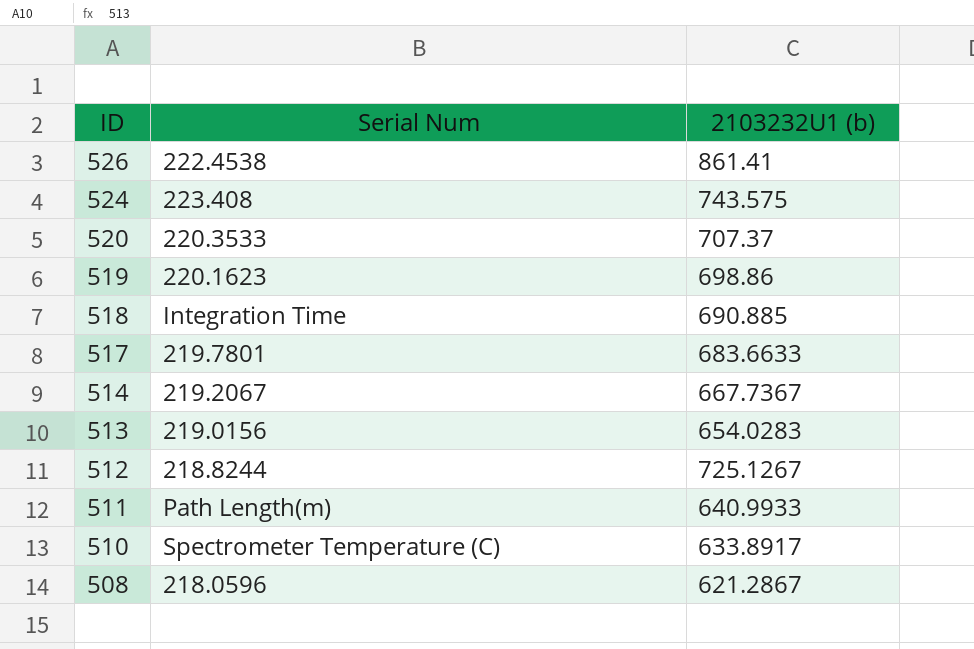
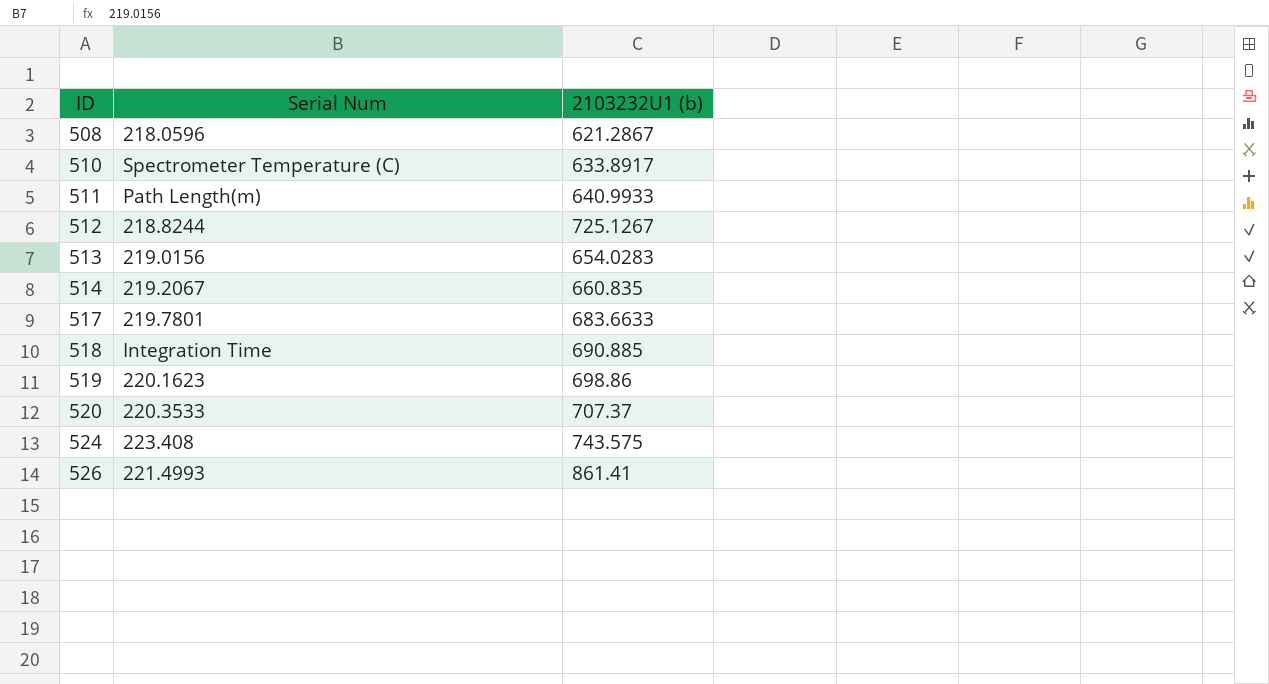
row order: ID descending -> ID ascending
514 | 2103232U1 (b): 667.7367 -> 660.835
526 | Serial Num: 222.4538 -> 221.4993

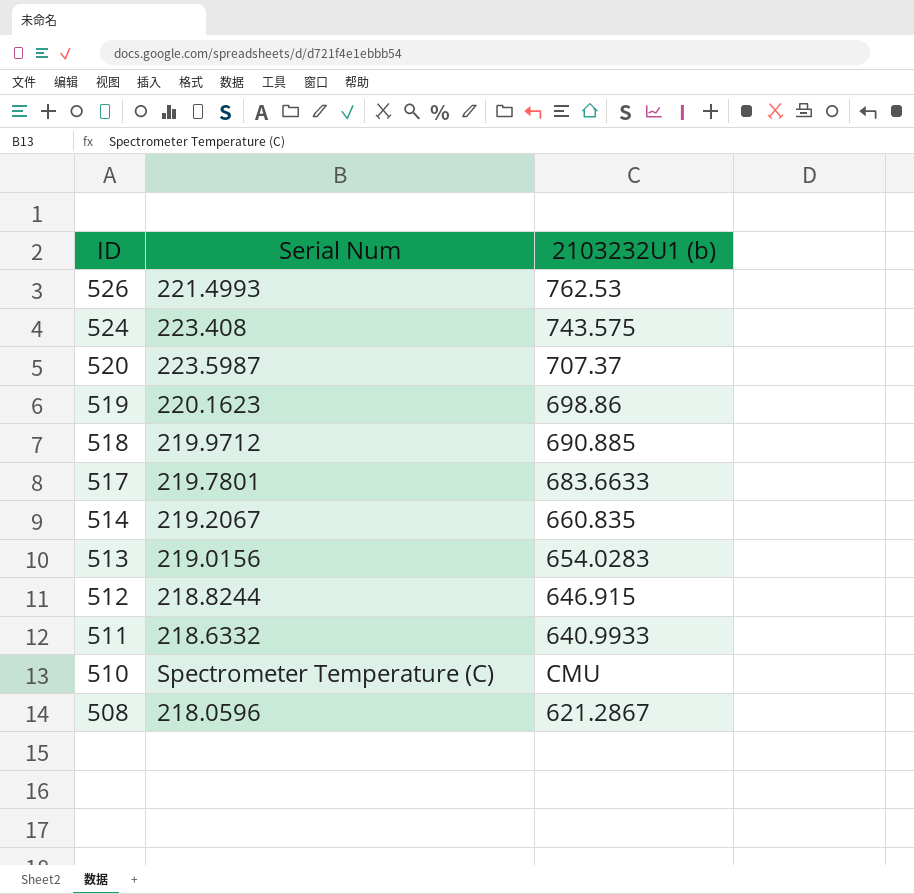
row order: ID ascending -> ID descending
526 | 2103232U1 (b): 861.41 -> 762.53
520 | Serial Num: 220.3533 -> 223.5987
518 | Serial Num: Integration Time -> 219.9712
512 | 2103232U1 (b): 725.1267 -> 646.915
511 | Serial Num: Path Length(m) -> 218.6332
510 | 2103232U1 (b): 633.8917 -> CMU

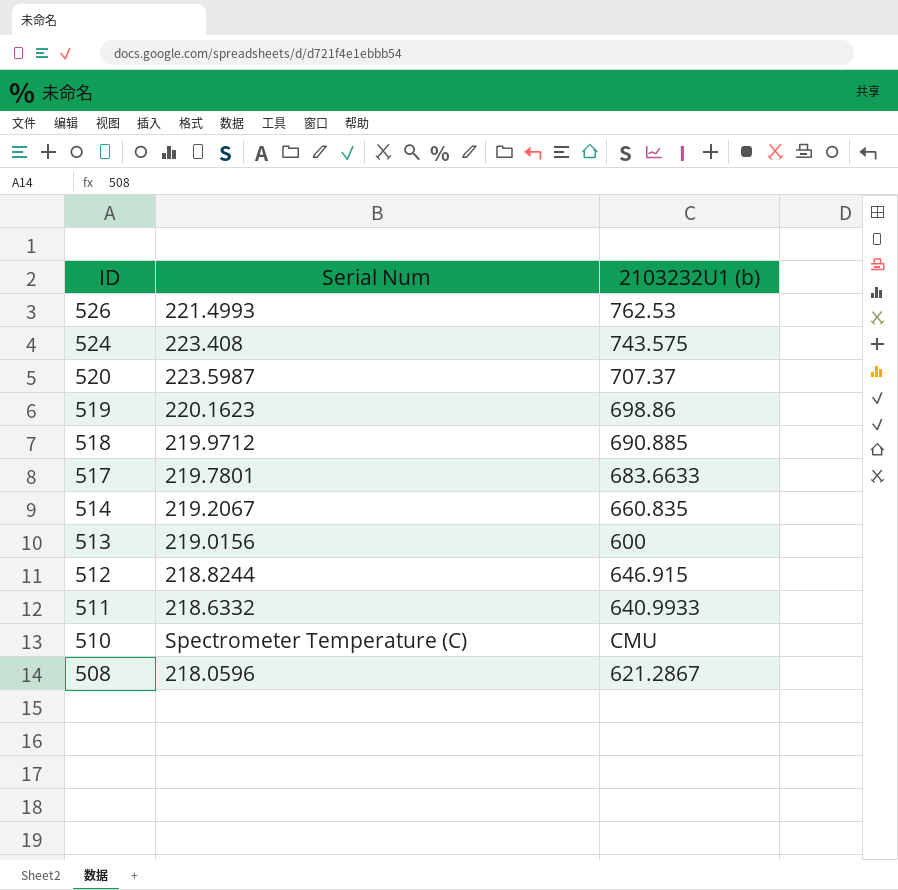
513 | 2103232U1 (b): 654.0283 -> 600

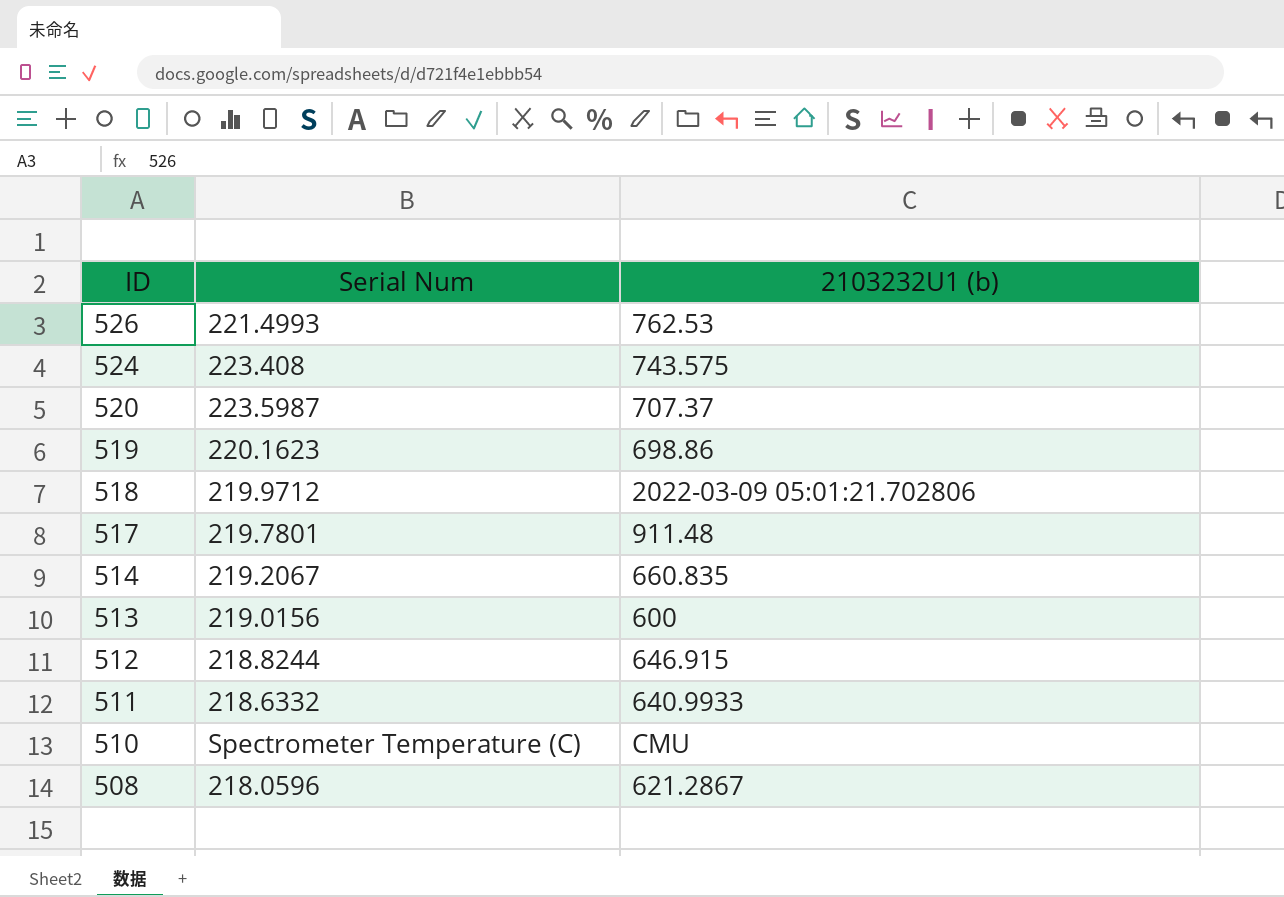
518 | 2103232U1 (b): 690.885 -> 2022-03-09 05:01:21.702806
517 | 2103232U1 (b): 683.6633 -> 911.48

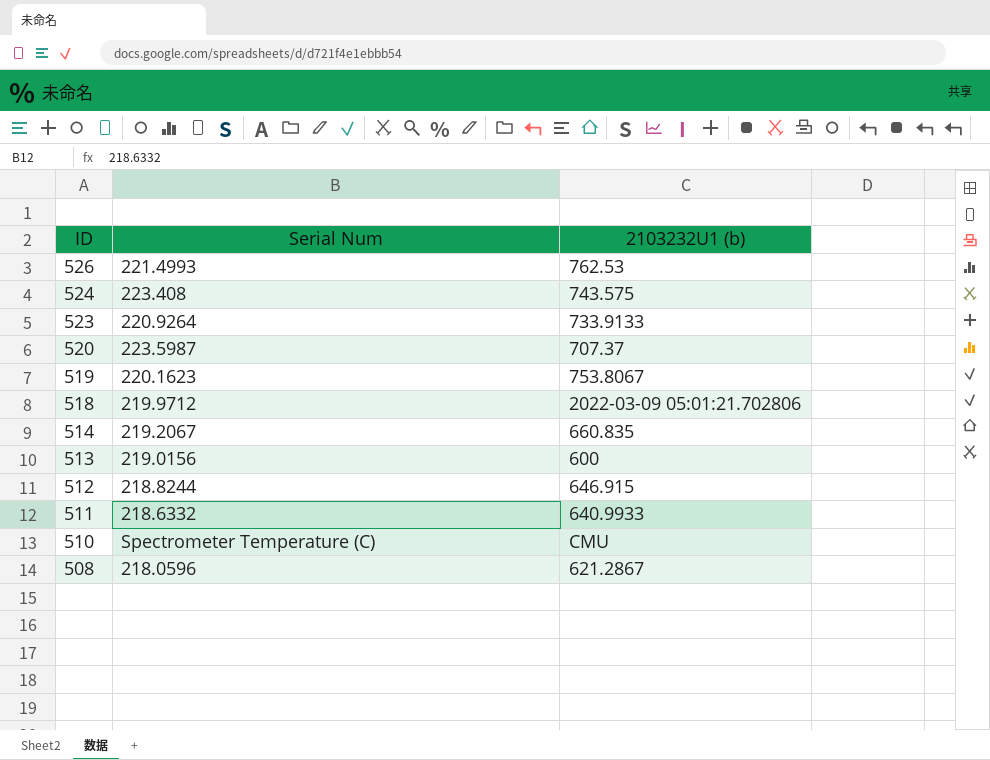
row 517: 219.7801 | 911.48 -> none
row 523: none -> 220.9264 | 733.9133
519 | 2103232U1 (b): 698.86 -> 753.8067

